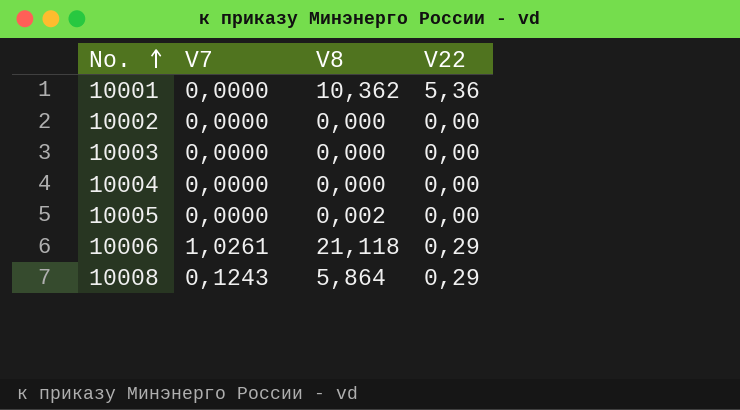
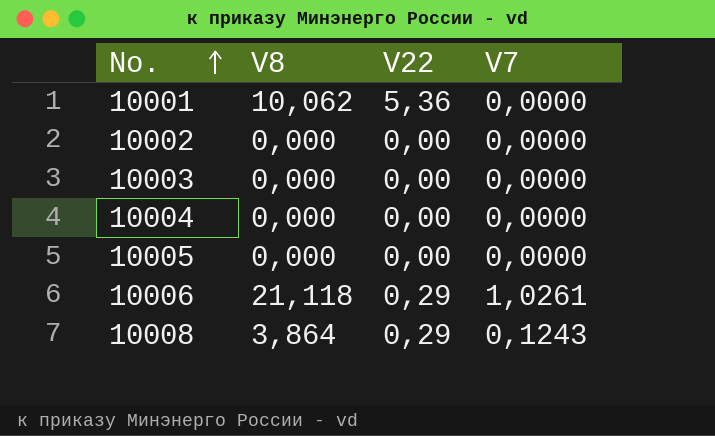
column V7 | position: 2 -> 4
10001 | V8: 10,362 -> 10,062
10005 | V8: 0,002 -> 0,000
10008 | V8: 5,864 -> 3,864

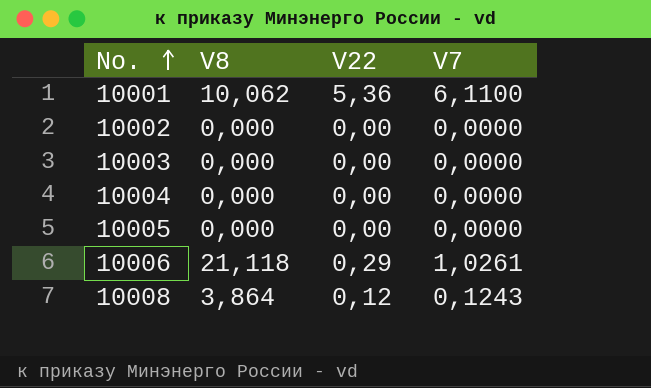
10001 | V7: 0,0000 -> 6,1100
10008 | V22: 0,29 -> 0,12

